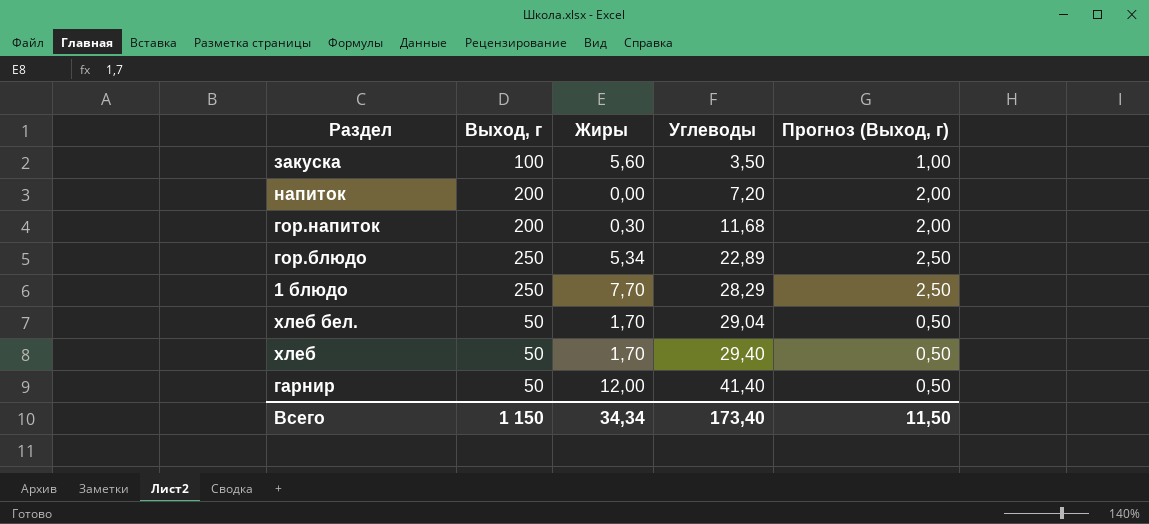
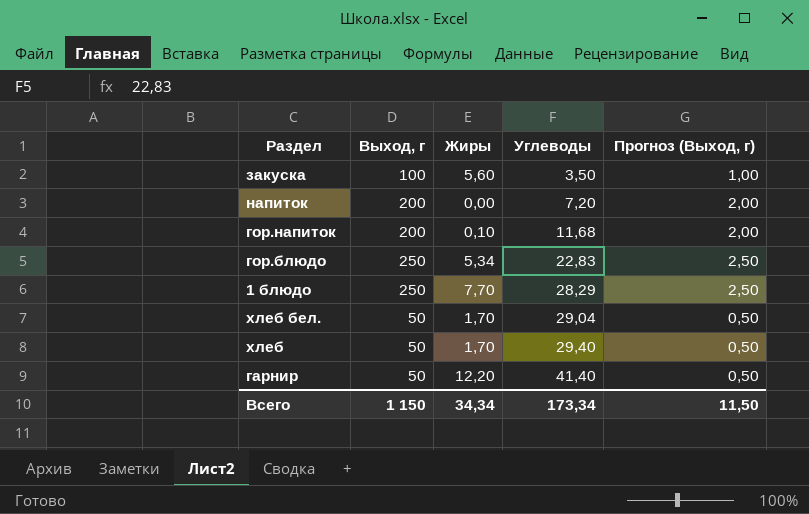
гор.напиток | Жиры: 0,30 -> 0,10
гор.блюдо | Углеводы: 22,89 -> 22,83
гарнир | Жиры: 12,00 -> 12,20
Всего | Углеводы: 173,40 -> 173,34

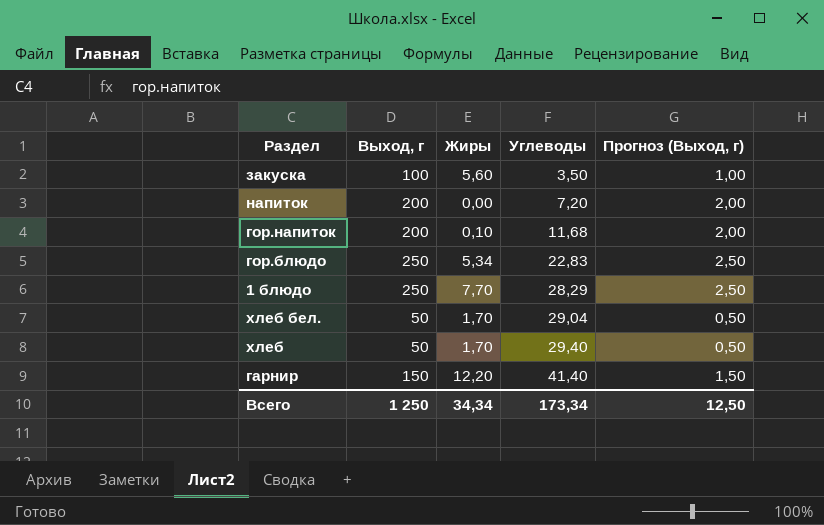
гарнир | Выход, г: 50 -> 150
гарнир | Прогноз (Выход, г): 0,50 -> 1,50
Всего | Выход, г: 1 150 -> 1 250
Всего | Прогноз (Выход, г): 11,50 -> 12,50

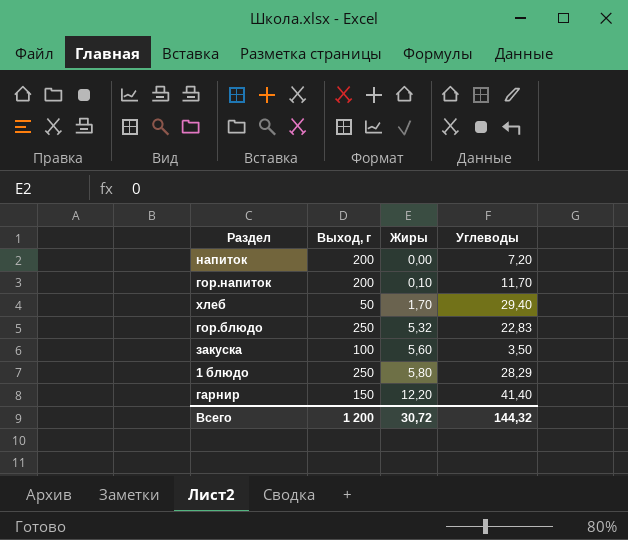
row order: Углеводы ascending -> Жиры ascending
column Прогноз (Выход, г) | formula: [Выход, г] * 0,01 -> none
row хлеб бел.: 50 | 1,70 | 29,04 | 0,50 -> none
гор.напиток | Углеводы: 11,68 -> 11,70
гор.блюдо | Жиры: 5,34 -> 5,32
1 блюдо | Жиры: 7,70 -> 5,80
Всего | Выход, г: 1 250 -> 1 200
Всего | Жиры: 34,34 -> 30,72
Всего | Углеводы: 173,34 -> 144,32

